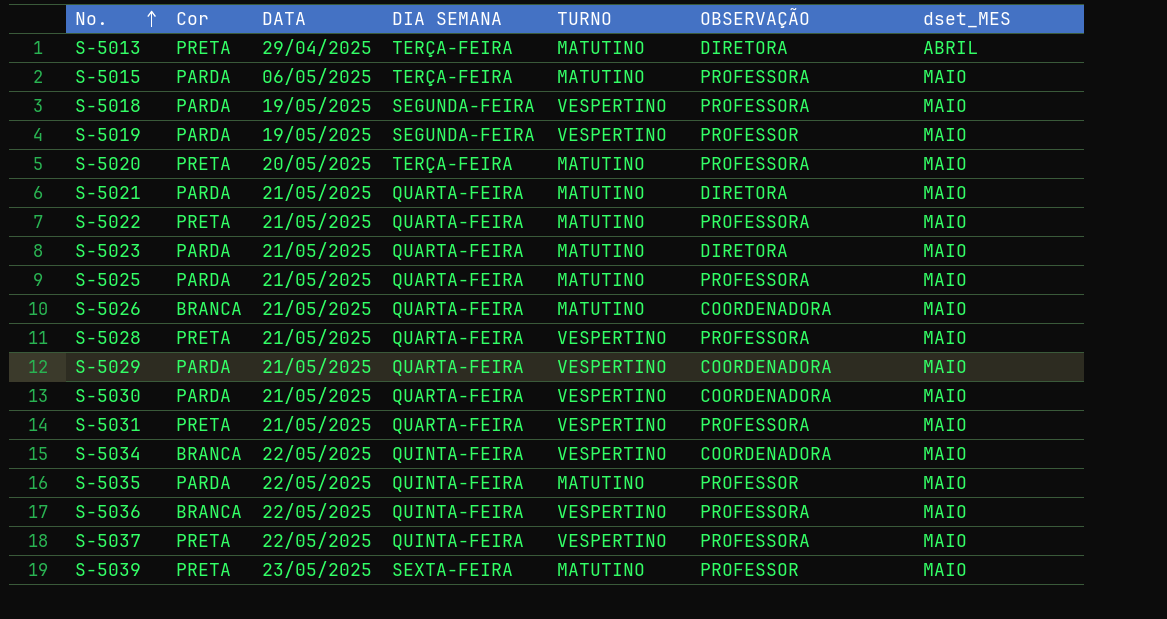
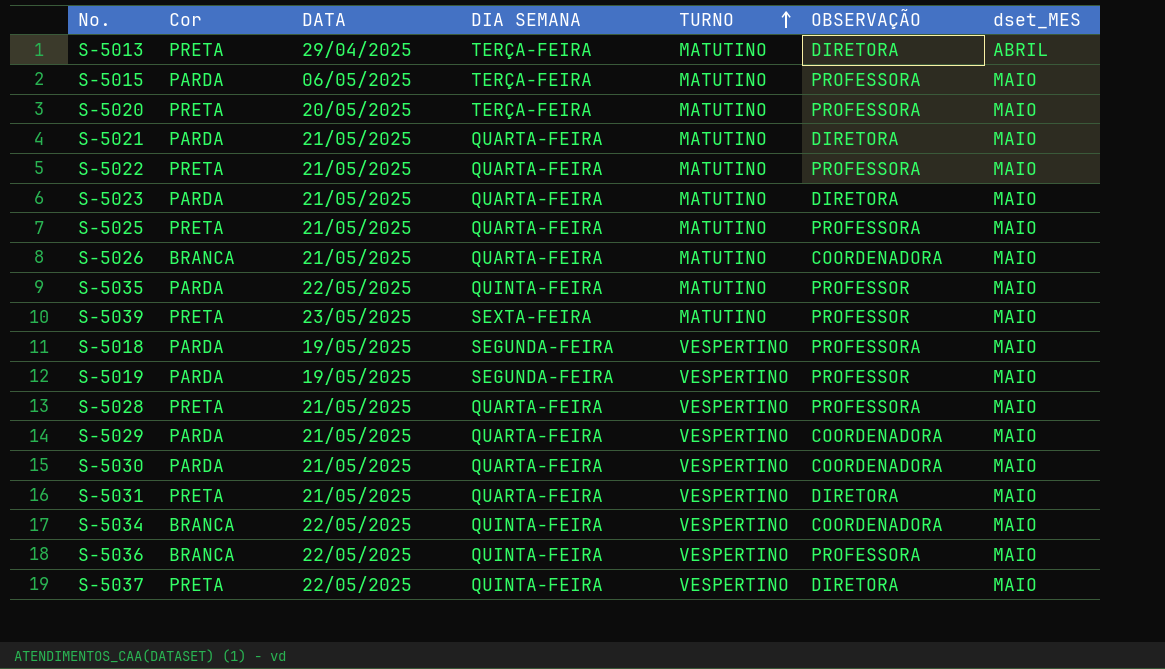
row order: No. ascending -> TURNO ascending
S-5025 | Cor: PARDA -> PRETA
S-5031 | OBSERVAÇÃO: PROFESSORA -> DIRETORA
S-5037 | OBSERVAÇÃO: PROFESSORA -> DIRETORA

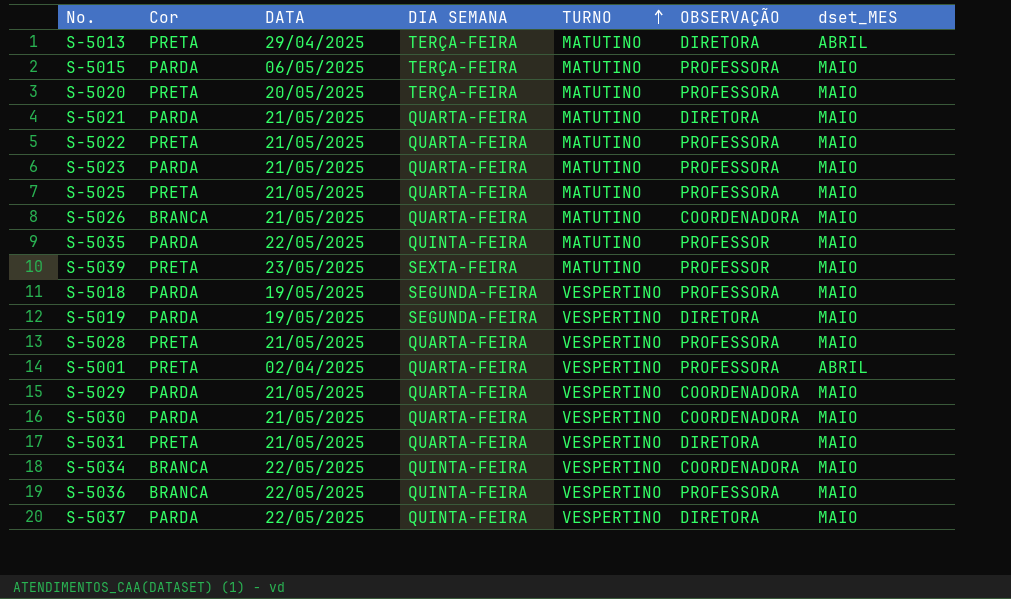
S-5023 | OBSERVAÇÃO: DIRETORA -> PROFESSORA
S-5019 | OBSERVAÇÃO: PROFESSOR -> DIRETORA
row S-5001: none -> PRETA | 02/04/2025 | QUARTA-FEIRA | VESPERTINO | PROFESSORA | ABRIL
S-5037 | Cor: PRETA -> PARDA

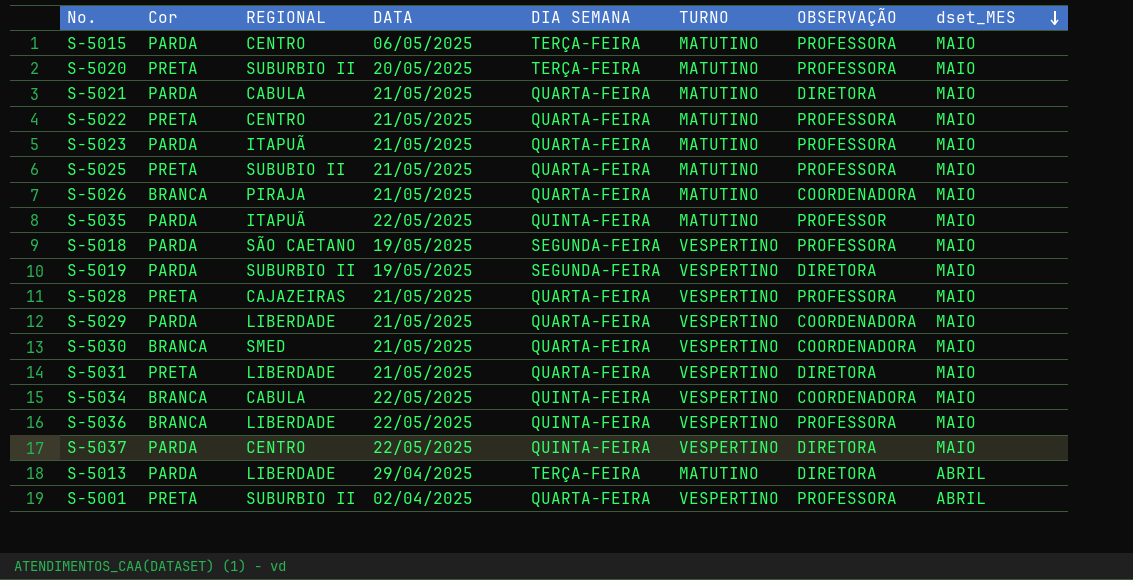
row order: TURNO ascending -> dset_MES descending
column REGIONAL | position: none -> 3
row S-5039: PRETA | 23/05/2025 | SEXTA-FEIRA | MATUTINO | PROFESSOR | MAIO -> none
S-5030 | Cor: PARDA -> BRANCA
S-5013 | Cor: PRETA -> PARDA

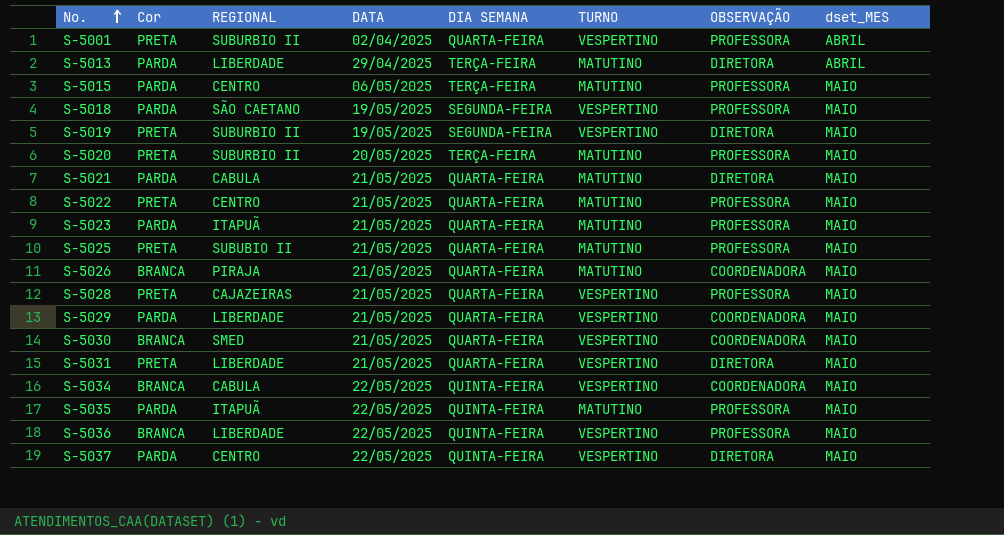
row order: dset_MES descending -> No. ascending
S-5019 | Cor: PARDA -> PRETA
S-5035 | OBSERVAÇÃO: PROFESSOR -> PROFESSORA

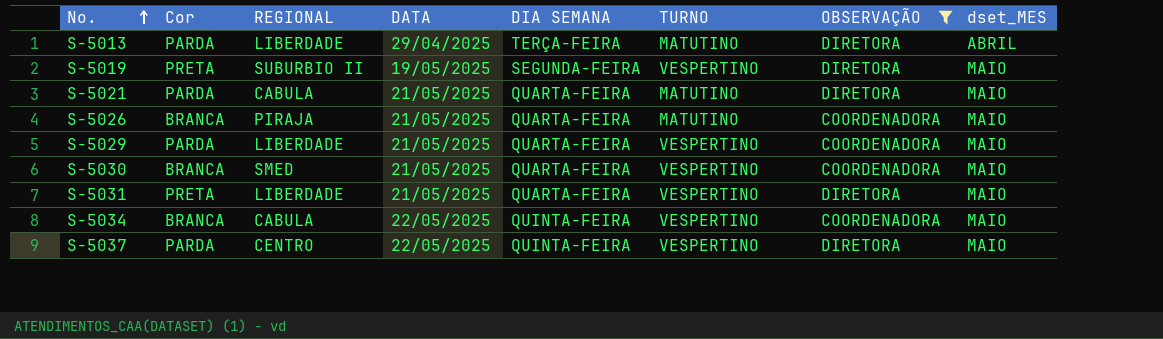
filter: none -> OBSERVAÇÃO != PROFESSORA

